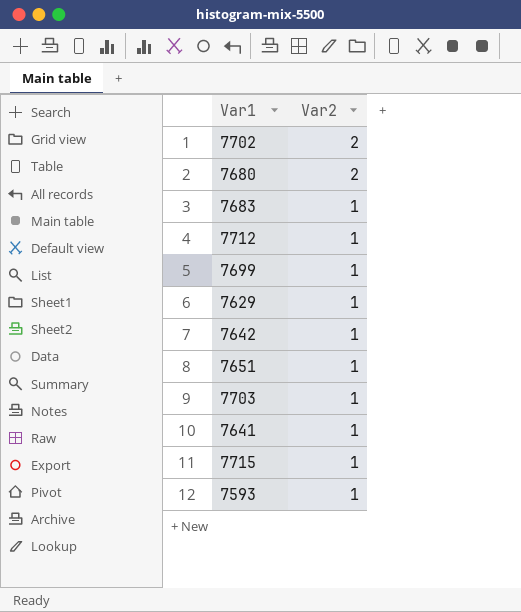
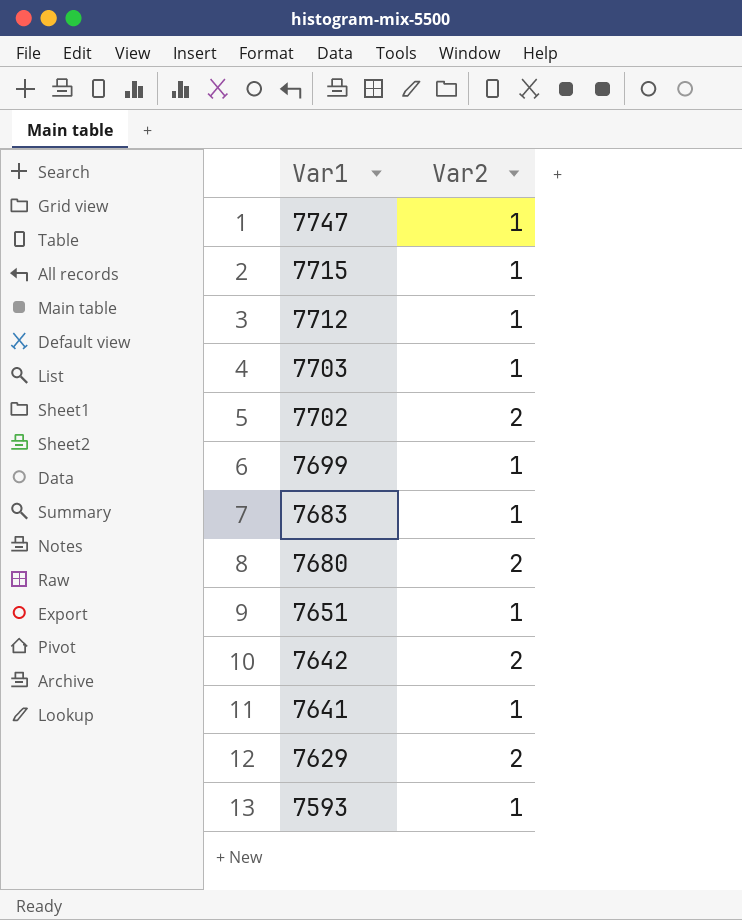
row order: Var2 descending -> Var1 descending
row 7747: none -> 1
7642 | Var2: 1 -> 2
7629 | Var2: 1 -> 2

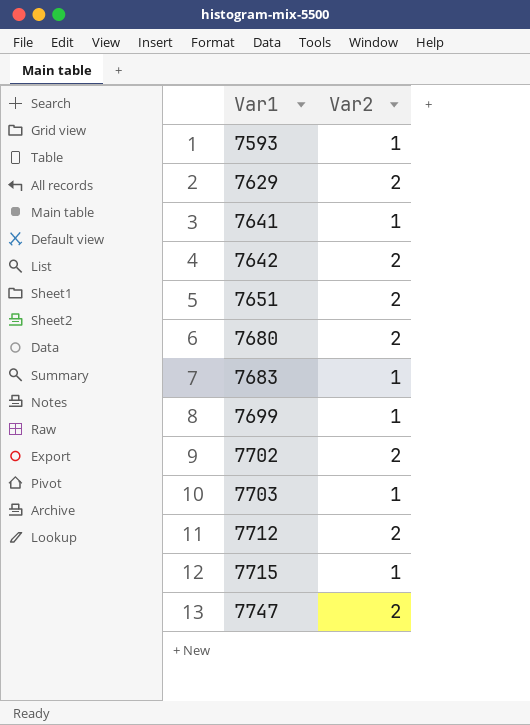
row order: Var1 descending -> Var1 ascending
7651 | Var2: 1 -> 2
7712 | Var2: 1 -> 2
7747 | Var2: 1 -> 2

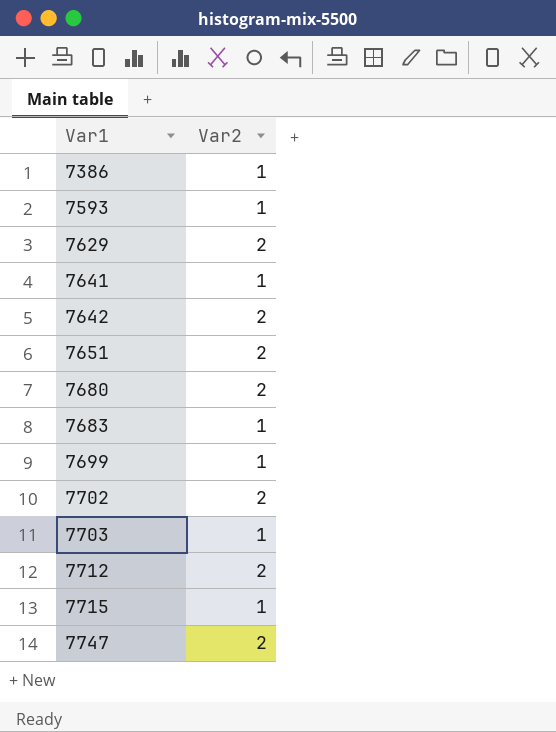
row 7386: none -> 1

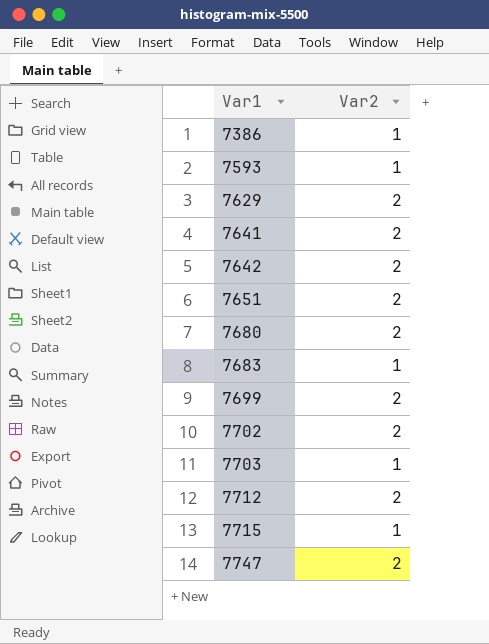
7641 | Var2: 1 -> 2
7699 | Var2: 1 -> 2

